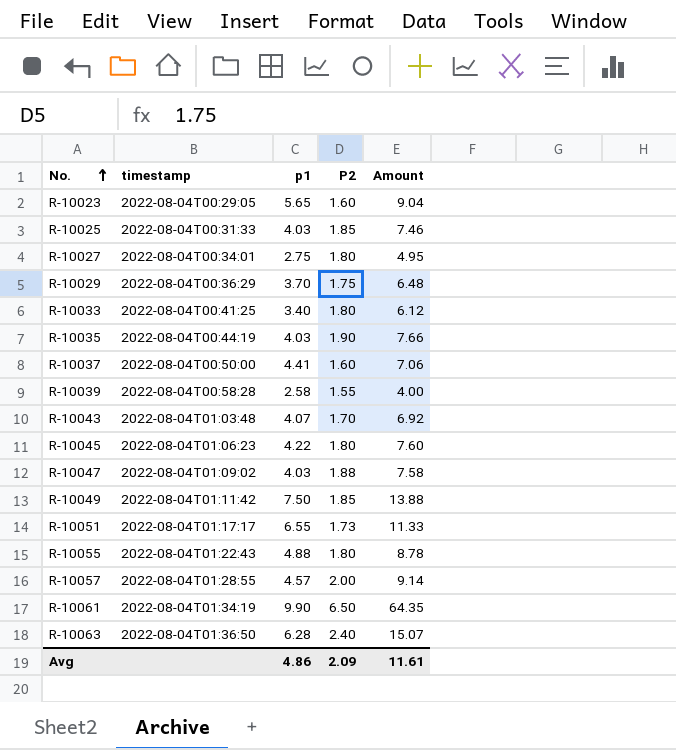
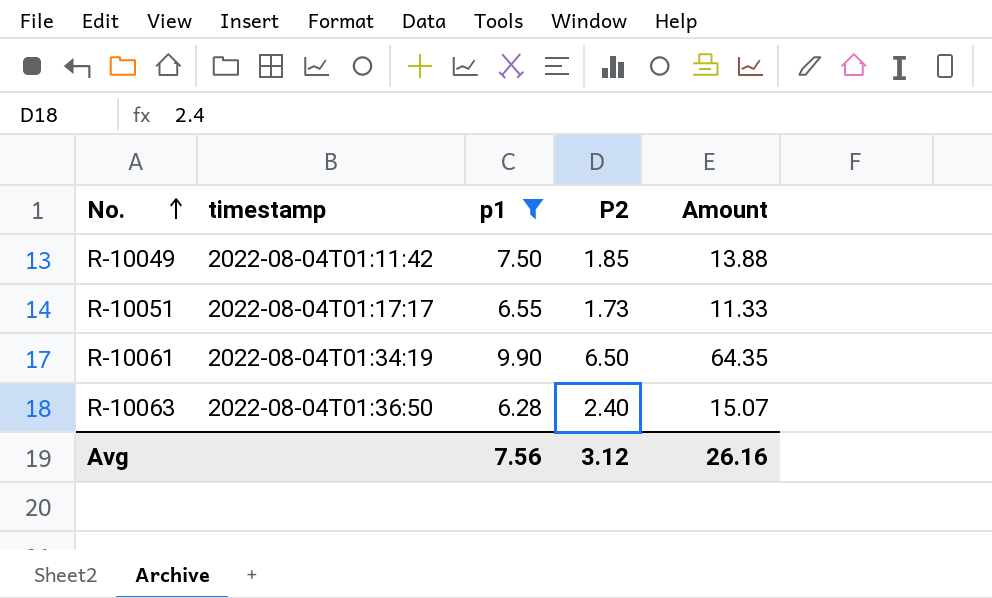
filter: none -> p1 >= 6.28
Avg | p1: 4.86 -> 7.56
Avg | P2: 2.09 -> 3.12
Avg | Amount: 11.61 -> 26.16

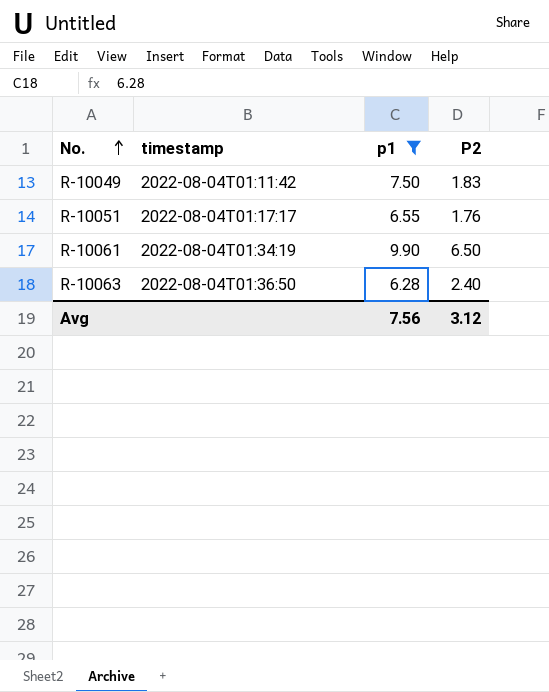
column Amount | formula: [p1] * [P2] -> none
R-10049 | P2: 1.85 -> 1.83
R-10051 | P2: 1.73 -> 1.76

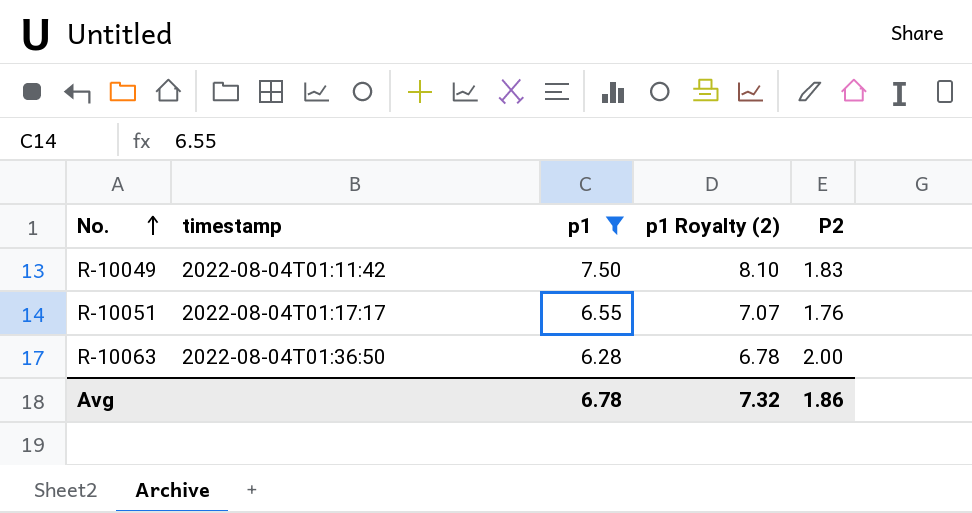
column p1 Royalty (2) | formula: none -> [p1] * 1.08
row R-10061: 2022-08-04T01:34:19 | 9.90 | 6.50 -> none
R-10063 | P2: 2.40 -> 2.00
Avg | p1: 7.56 -> 6.78
Avg | P2: 3.12 -> 1.86

